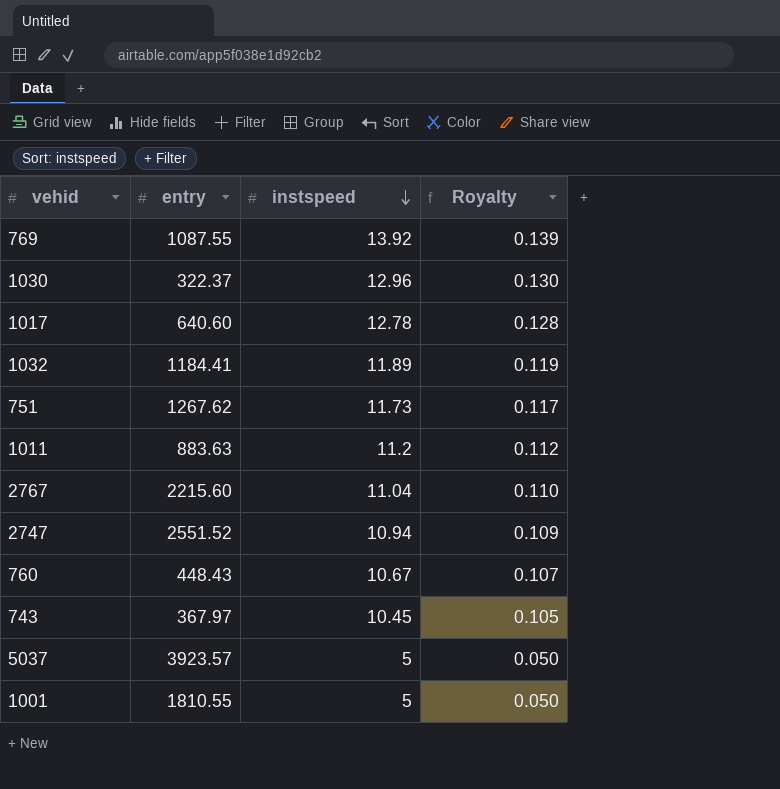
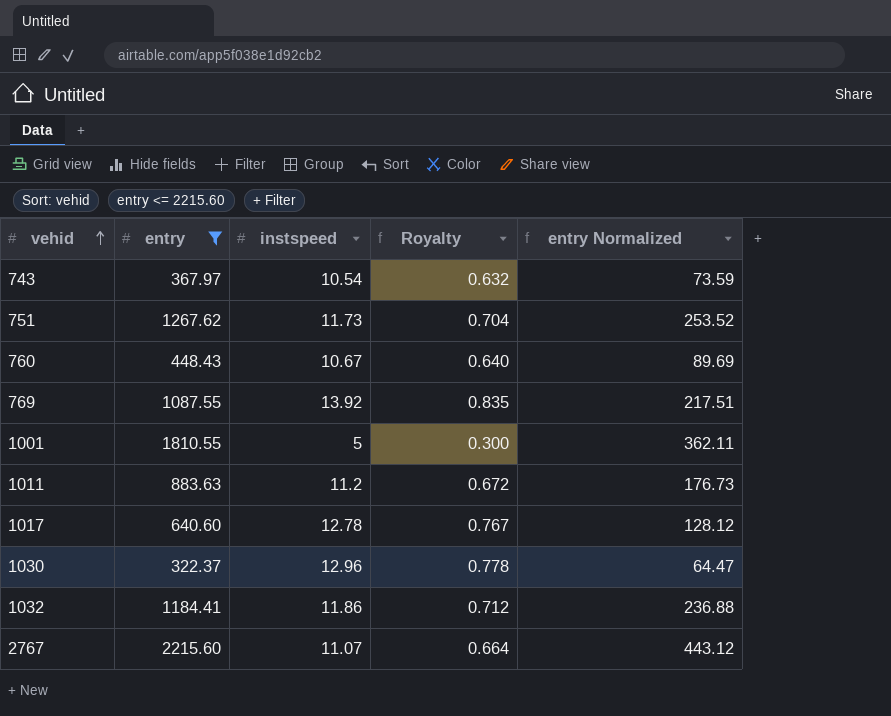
filter: none -> entry <= 2215.60
row order: instspeed descending -> vehid ascending
column Royalty | formula: [instspeed] * 0.01 -> [instspeed] * 0.06
column entry Normalized | formula: none -> [entry] * 0.2
743 | instspeed: 10.45 -> 10.54
1032 | instspeed: 11.89 -> 11.86
2767 | instspeed: 11.04 -> 11.07

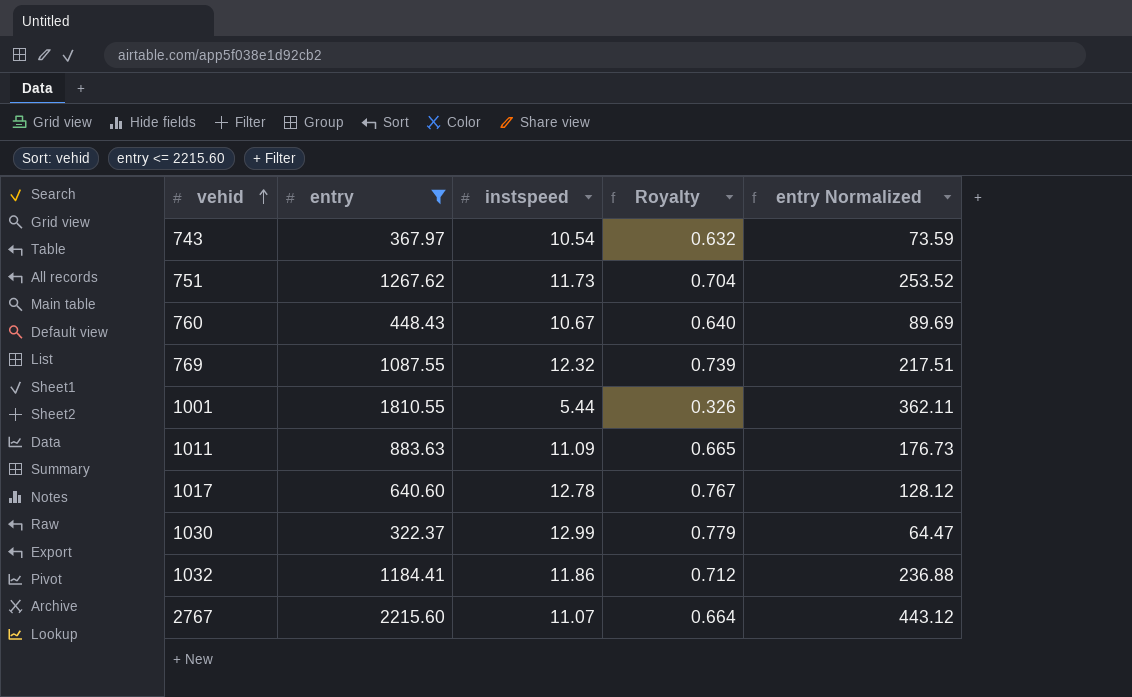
769 | instspeed: 13.92 -> 12.32
769 | Royalty: 0.835 -> 0.739
1001 | instspeed: 5 -> 5.44
1001 | Royalty: 0.300 -> 0.326
1011 | instspeed: 11.2 -> 11.09
1011 | Royalty: 0.672 -> 0.665
1030 | instspeed: 12.96 -> 12.99
1030 | Royalty: 0.778 -> 0.779

